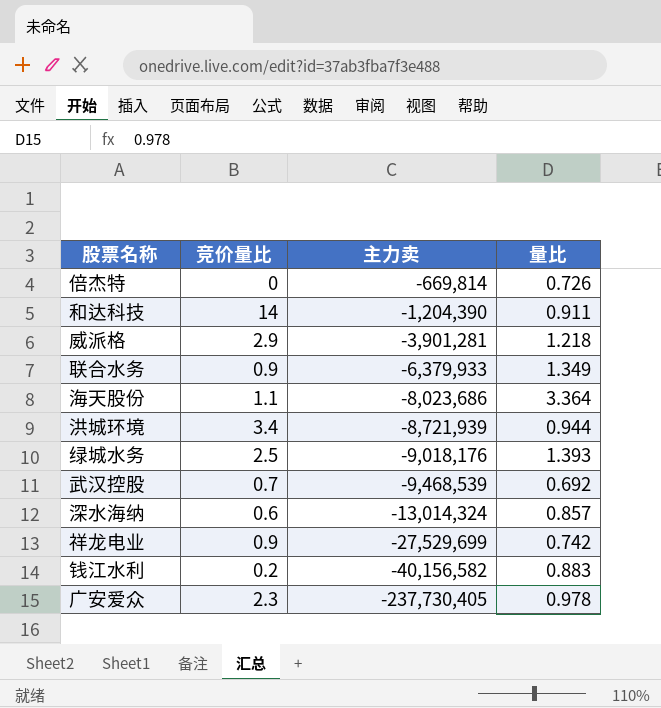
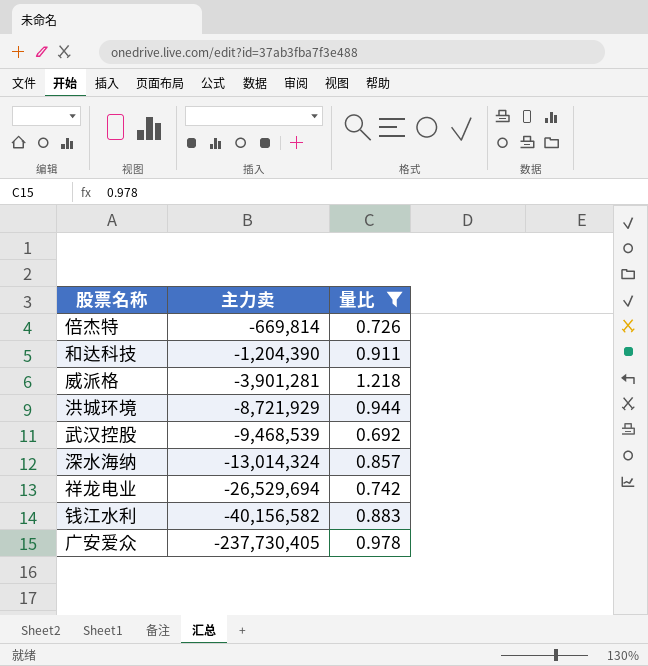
filter: none -> 量比 <= 1.218
column 竞价量比 | position: 2 -> none
洪城环境 | 主力卖: -8,721,939 -> -8,721,929
祥龙电业 | 主力卖: -27,529,699 -> -26,529,694

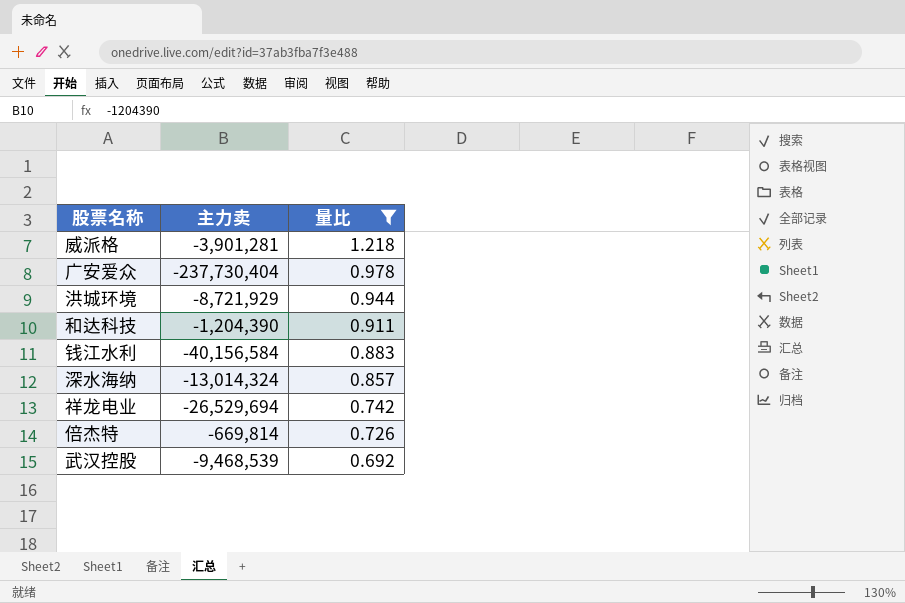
row order: 主力卖 descending -> 量比 descending
广安爱众 | 主力卖: -237,730,405 -> -237,730,404
钱江水利 | 主力卖: -40,156,582 -> -40,156,584

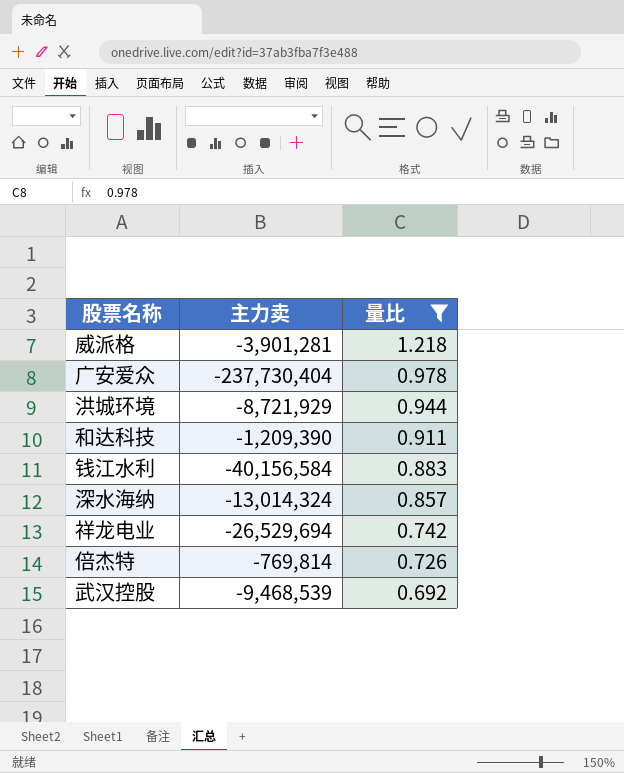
和达科技 | 主力卖: -1,204,390 -> -1,209,390
倍杰特 | 主力卖: -669,814 -> -769,814

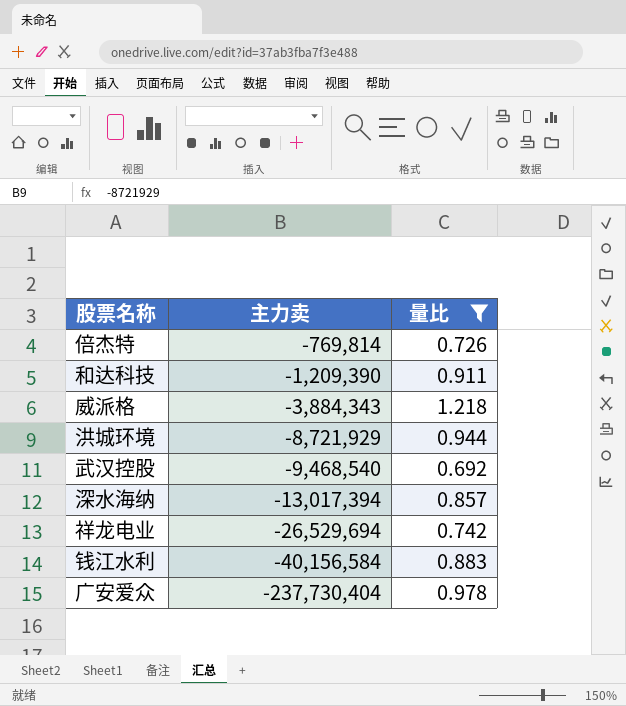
row order: 量比 descending -> 主力卖 descending
威派格 | 主力卖: -3,901,281 -> -3,884,343
武汉控股 | 主力卖: -9,468,539 -> -9,468,540
深水海纳 | 主力卖: -13,014,324 -> -13,017,394

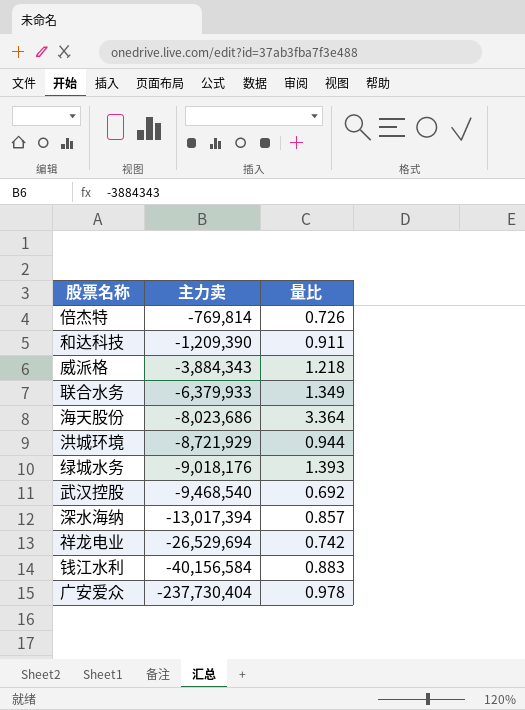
filter: 量比 <= 1.218 -> none

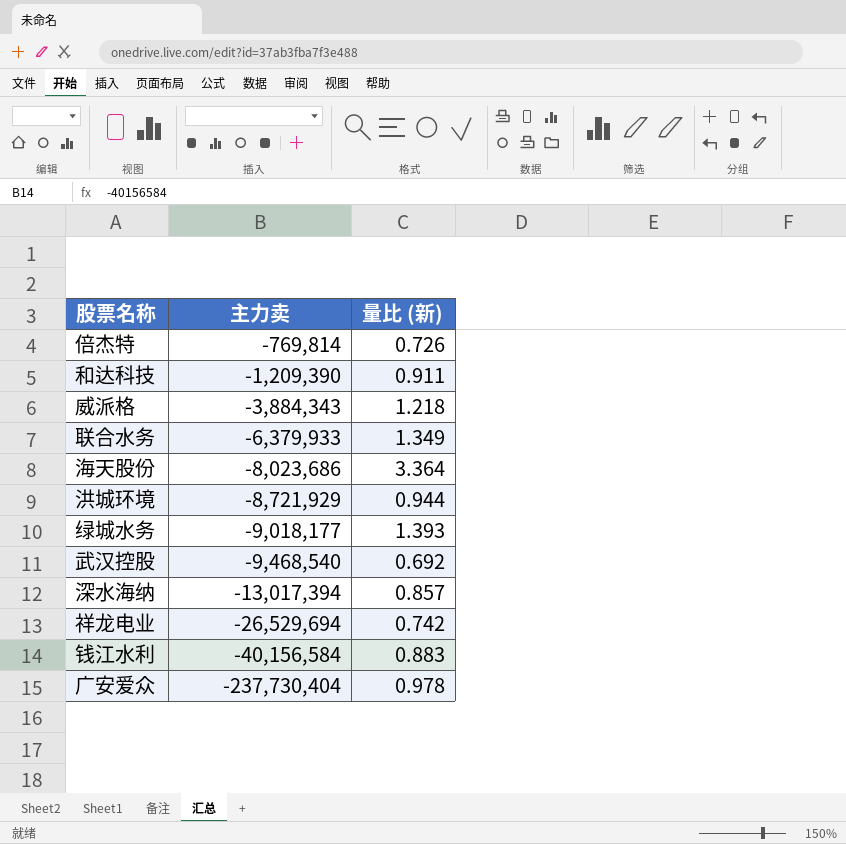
column name: 量比 -> 量比 (新)
绿城水务 | 主力卖: -9,018,176 -> -9,018,177

